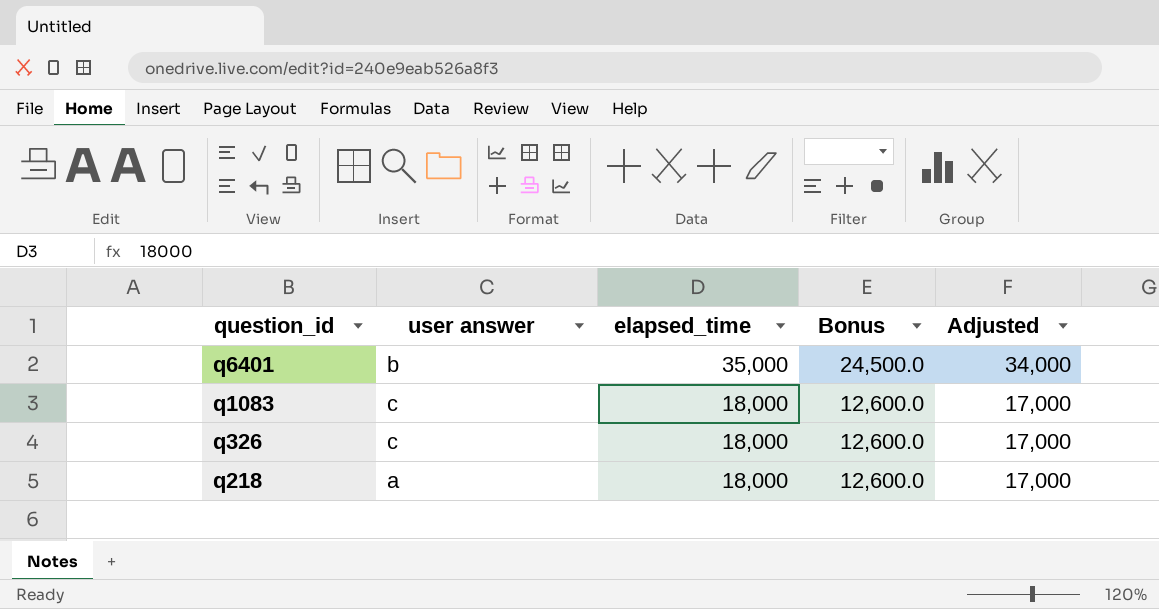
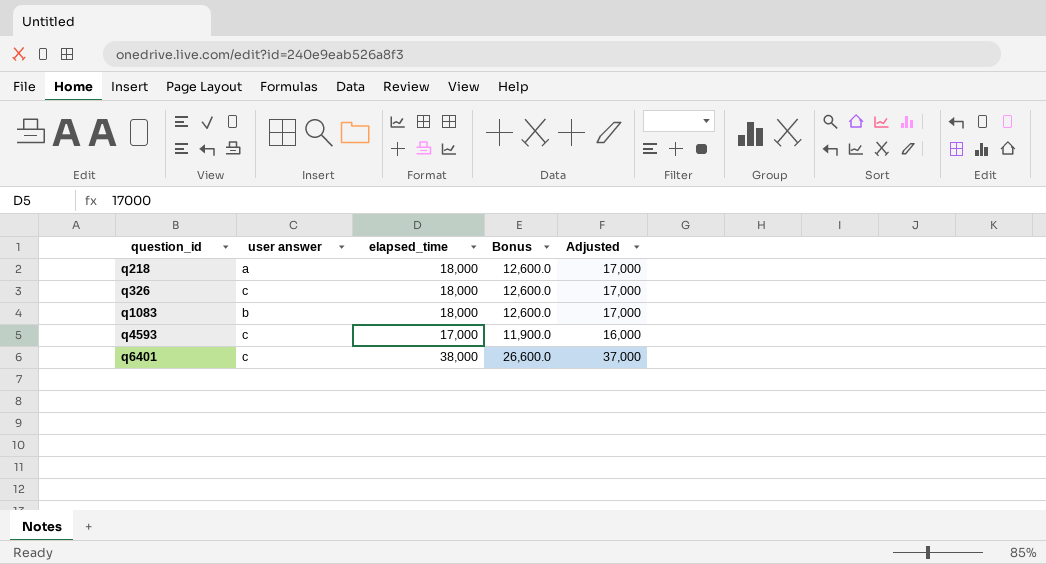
row order: question_id descending -> question_id ascending
q1083 | user answer: c -> b
row q4593: none -> c | 17,000 | 11,900.0 | 16,000
q6401 | user answer: b -> c
q6401 | elapsed_time: 35,000 -> 38,000
q6401 | Bonus: 24,500.0 -> 26,600.0
q6401 | Adjusted: 34,000 -> 37,000

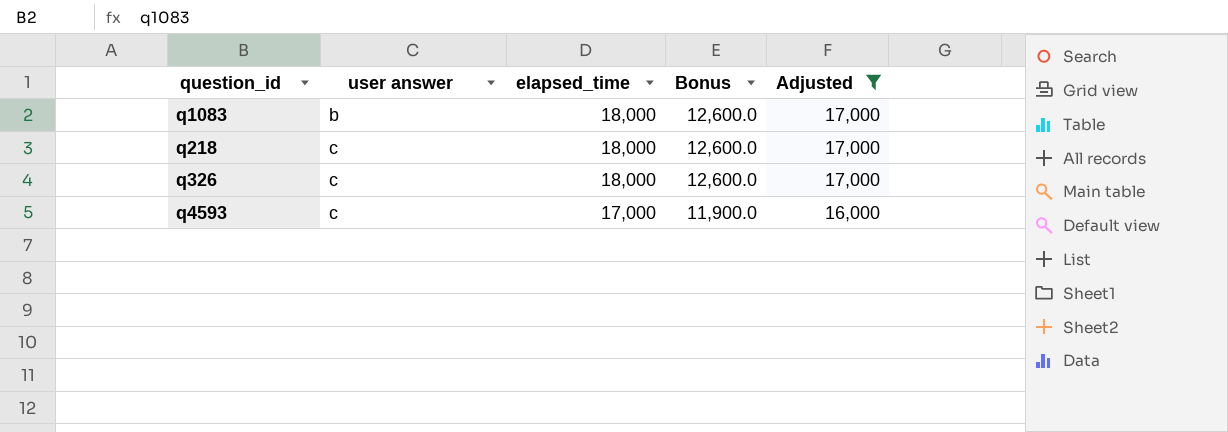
filter: none -> Adjusted != 37,000
row order: question_id ascending -> user answer ascending
q218 | user answer: a -> c

